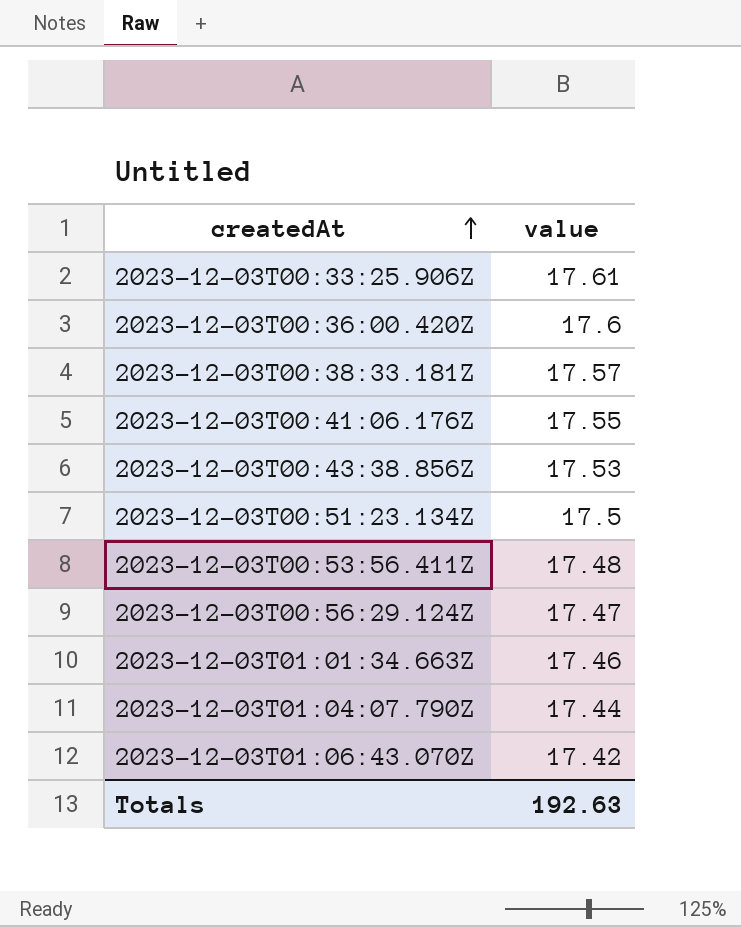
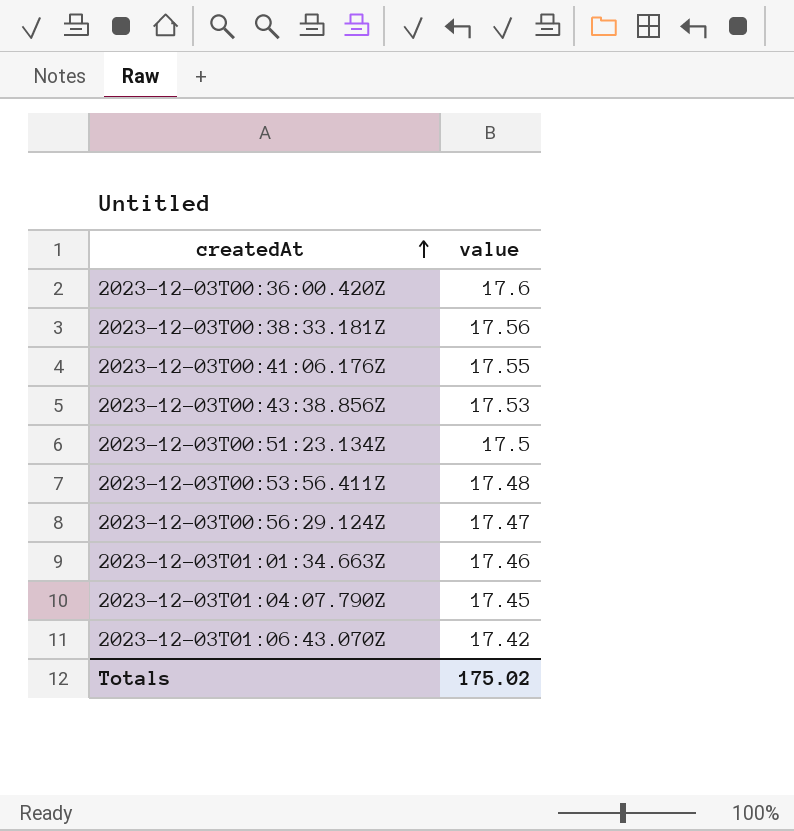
row 2023-12-03T00:33:25.906Z: 17.61 -> none
2023-12-03T00:38:33.181Z | value: 17.57 -> 17.56
2023-12-03T01:04:07.790Z | value: 17.44 -> 17.45
Totals | value: 192.63 -> 175.02

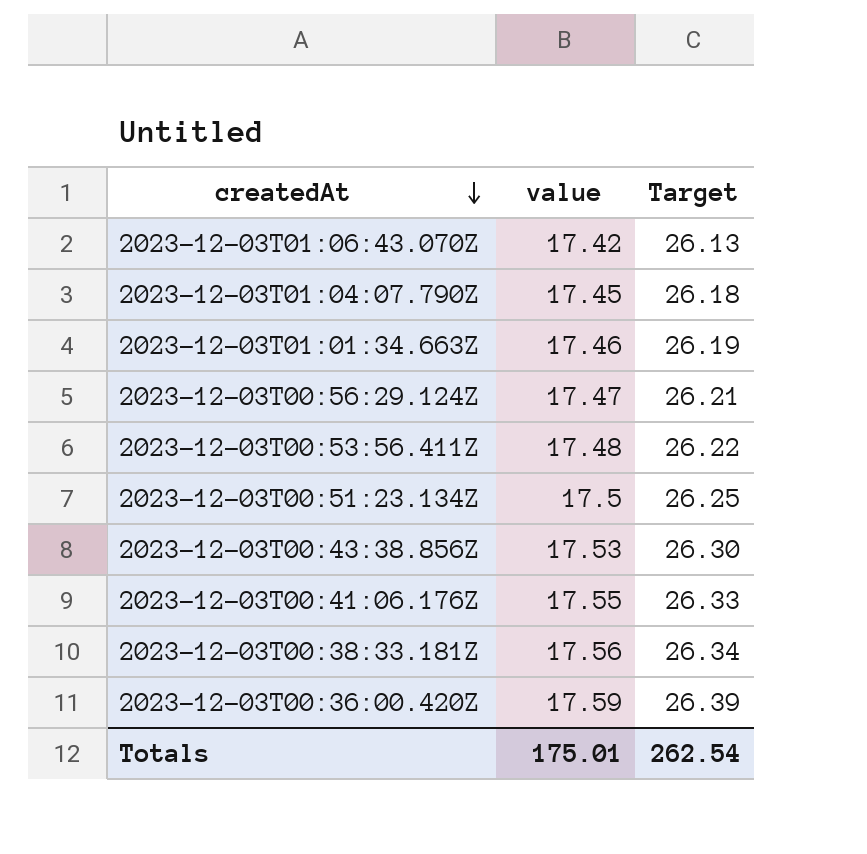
row order: createdAt ascending -> createdAt descending
column Target | formula: none -> [value] * 1.5
2023-12-03T00:36:00.420Z | value: 17.6 -> 17.59
Totals | value: 175.02 -> 175.01

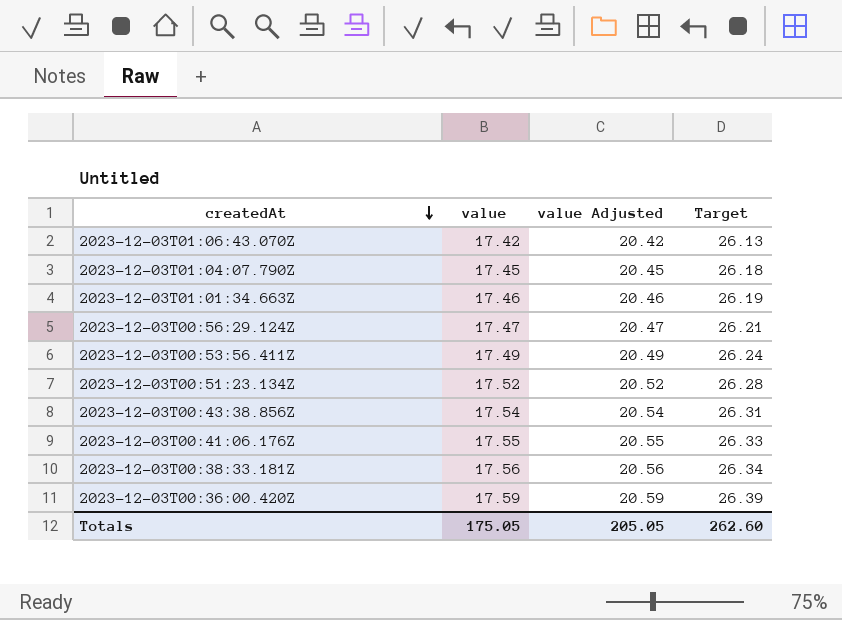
column value Adjusted | formula: none -> [value] + 3
2023-12-03T00:53:56.411Z | value: 17.48 -> 17.49
2023-12-03T00:53:56.411Z | Target: 26.22 -> 26.24
2023-12-03T00:51:23.134Z | value: 17.5 -> 17.52
2023-12-03T00:51:23.134Z | Target: 26.25 -> 26.28
2023-12-03T00:43:38.856Z | value: 17.53 -> 17.54
2023-12-03T00:43:38.856Z | Target: 26.30 -> 26.31
Totals | value: 175.01 -> 175.05
Totals | Target: 262.54 -> 262.60

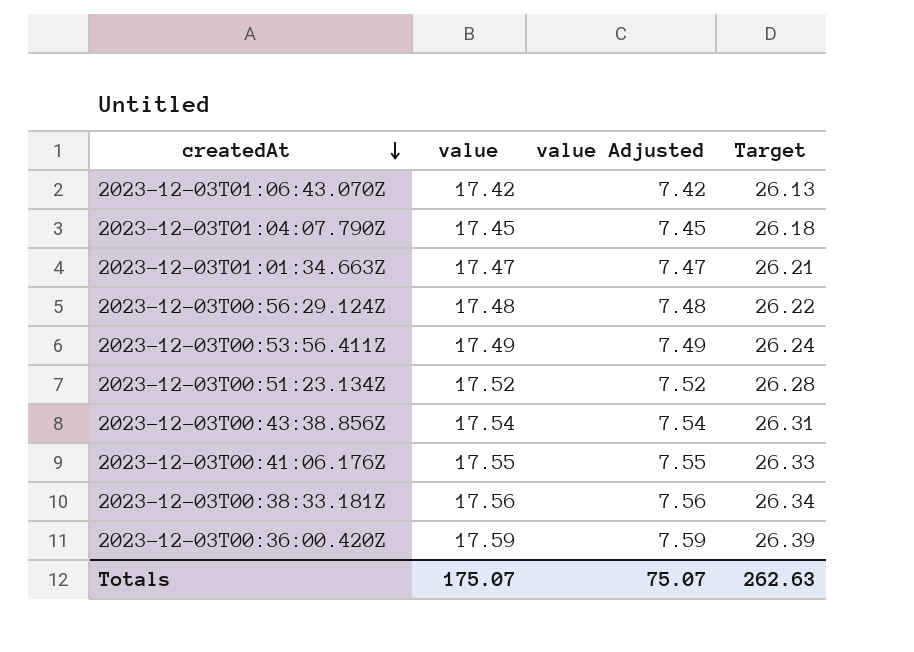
column value Adjusted | formula: [value] + 3 -> [value] - 10
2023-12-03T01:01:34.663Z | value: 17.46 -> 17.47
2023-12-03T01:01:34.663Z | Target: 26.19 -> 26.21
2023-12-03T00:56:29.124Z | value: 17.47 -> 17.48
2023-12-03T00:56:29.124Z | Target: 26.21 -> 26.22
Totals | value: 175.05 -> 175.07
Totals | value Adjusted: 205.05 -> 75.07
Totals | Target: 262.60 -> 262.63

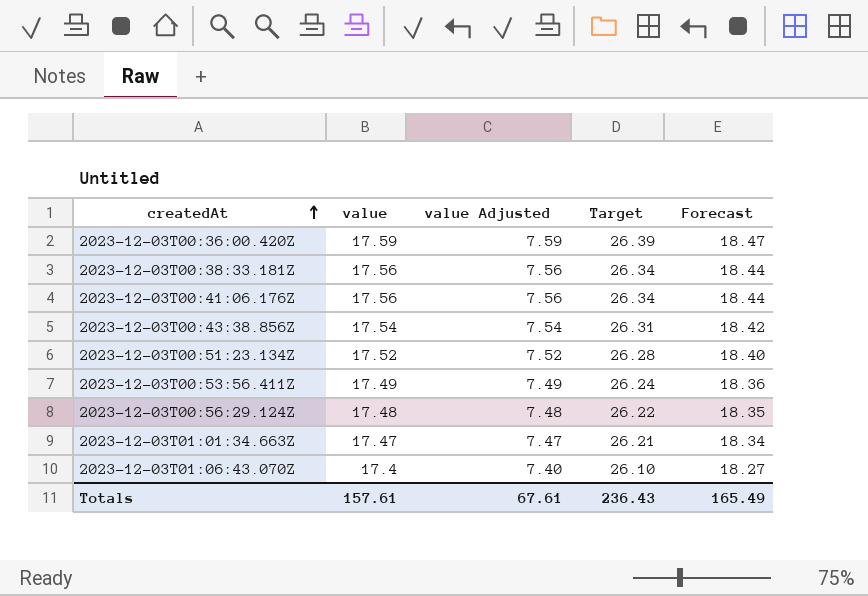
row order: createdAt descending -> createdAt ascending
column Forecast | formula: none -> [value] * 1.05
row 2023-12-03T01:04:07.790Z: 17.45 | 7.45 | 26.18 -> none
2023-12-03T00:41:06.176Z | value: 17.55 -> 17.56
2023-12-03T00:41:06.176Z | value Adjusted: 7.55 -> 7.56
2023-12-03T00:41:06.176Z | Target: 26.33 -> 26.34
2023-12-03T01:06:43.070Z | value: 17.42 -> 17.4
2023-12-03T01:06:43.070Z | value Adjusted: 7.42 -> 7.40
2023-12-03T01:06:43.070Z | Target: 26.13 -> 26.10
Totals | value: 175.07 -> 157.61
Totals | value Adjusted: 75.07 -> 67.61
Totals | Target: 262.63 -> 236.43

